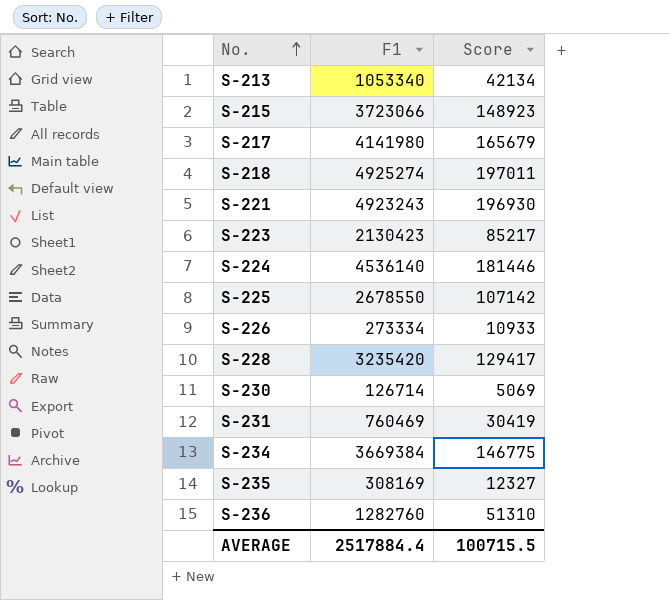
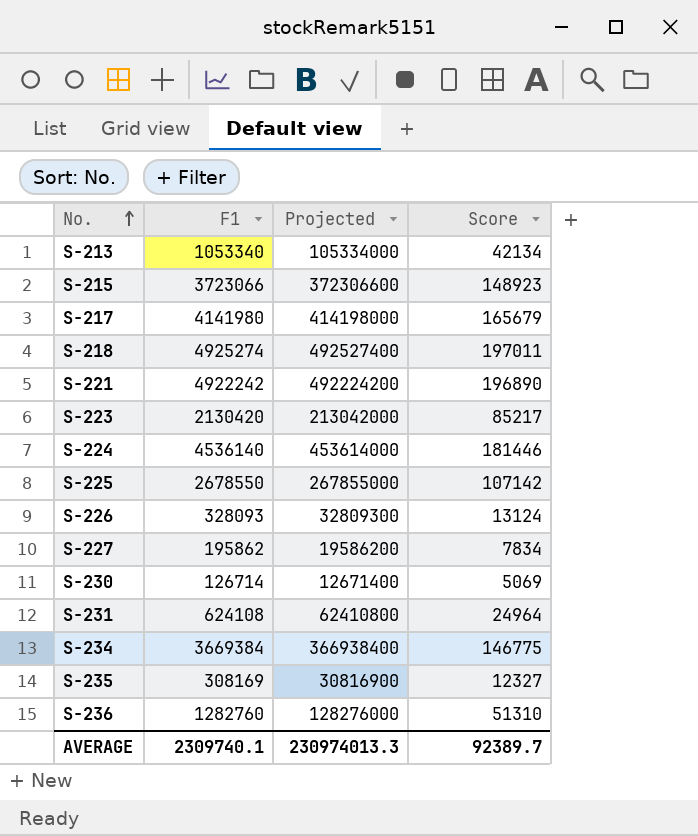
column Projected | formula: none -> [F1] * 100
row S-228: 3235420 | 129417 -> none
S-221 | F1: 4923243 -> 4922242
S-221 | Score: 196930 -> 196890
S-223 | F1: 2130423 -> 2130420
S-226 | F1: 273334 -> 328093
S-226 | Score: 10933 -> 13124
row S-227: none -> 195862 | 19586200 | 7834
S-231 | F1: 760469 -> 624108
S-231 | Score: 30419 -> 24964
AVERAGE | F1: 2517884.4 -> 2309740.1
AVERAGE | Score: 100715.5 -> 92389.7

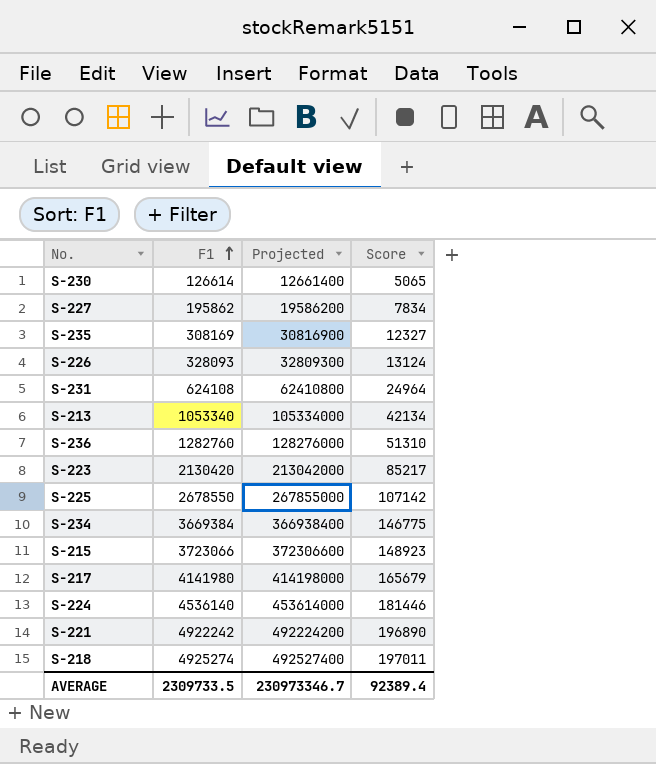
row order: No. ascending -> F1 ascending
S-230 | F1: 126714 -> 126614
S-230 | Projected: 12671400 -> 12661400
S-230 | Score: 5069 -> 5065
AVERAGE | F1: 2309740.1 -> 2309733.5
AVERAGE | Projected: 230974013.3 -> 230973346.7
AVERAGE | Score: 92389.7 -> 92389.4

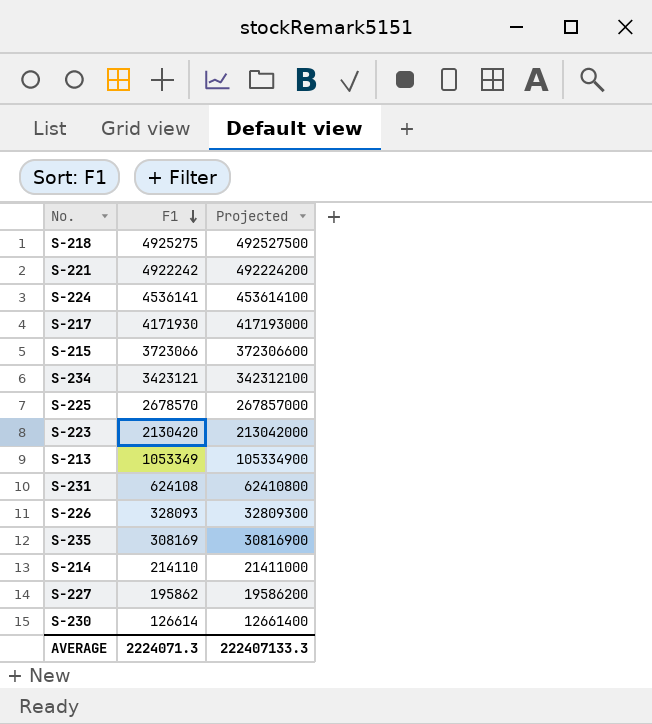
row order: F1 ascending -> F1 descending
column Score | formula: [F1] * 0.04 -> none
row S-236: 1282760 | 128276000 | 51310 -> none
S-218 | F1: 4925274 -> 4925275
S-218 | Projected: 492527400 -> 492527500
S-224 | F1: 4536140 -> 4536141
S-224 | Projected: 453614000 -> 453614100
S-217 | F1: 4141980 -> 4171930
S-217 | Projected: 414198000 -> 417193000
S-234 | F1: 3669384 -> 3423121
S-234 | Projected: 366938400 -> 342312100
S-225 | F1: 2678550 -> 2678570
S-225 | Projected: 267855000 -> 267857000
S-213 | F1: 1053340 -> 1053349
S-213 | Projected: 105334000 -> 105334900
row S-214: none -> 214110 | 21411000
AVERAGE | F1: 2309733.5 -> 2224071.3
AVERAGE | Projected: 230973346.7 -> 222407133.3

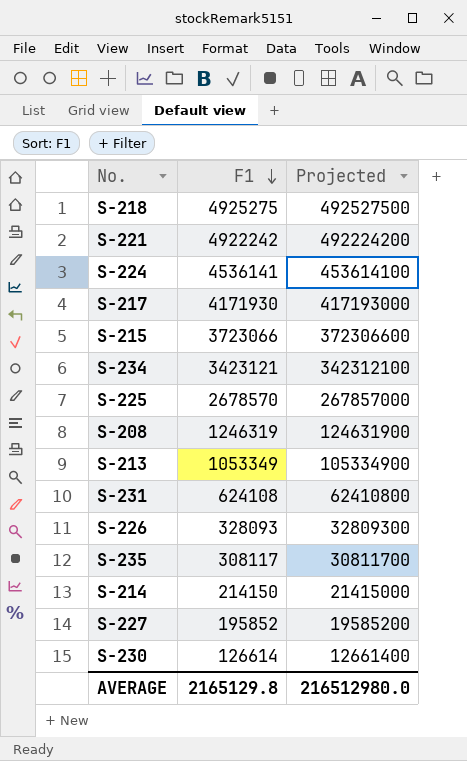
row S-223: 2130420 | 213042000 -> none
row S-208: none -> 1246319 | 124631900
S-235 | F1: 308169 -> 308117
S-235 | Projected: 30816900 -> 30811700
S-214 | F1: 214110 -> 214150
S-214 | Projected: 21411000 -> 21415000
S-227 | F1: 195862 -> 195852
S-227 | Projected: 19586200 -> 19585200
AVERAGE | F1: 2224071.3 -> 2165129.8
AVERAGE | Projected: 222407133.3 -> 216512980.0

